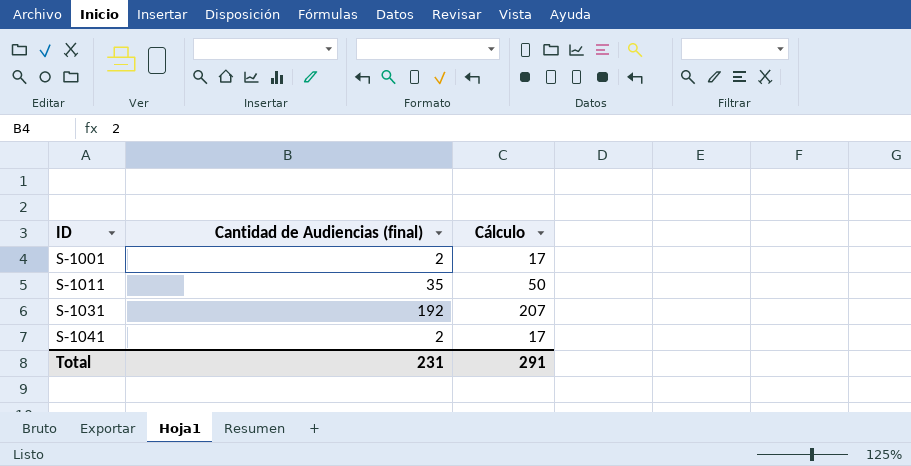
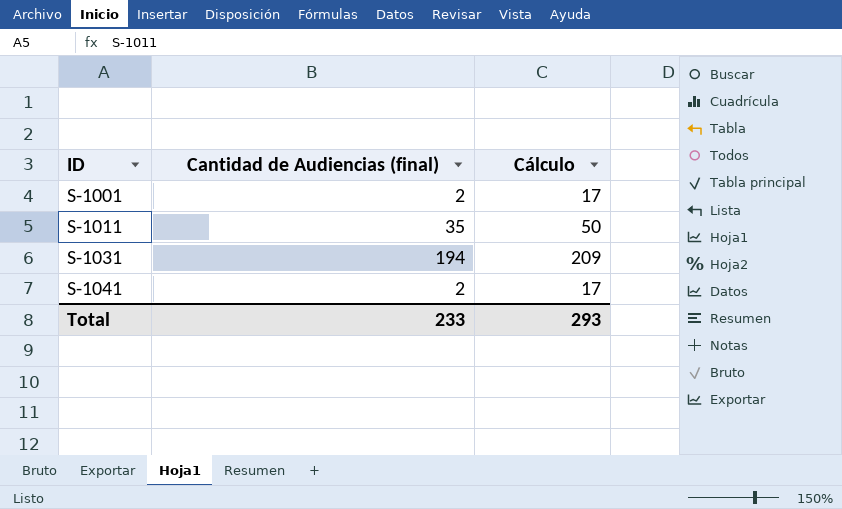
S-1031 | Cantidad de Audiencias (final): 192 -> 194
S-1031 | Cálculo: 207 -> 209
Total | Cantidad de Audiencias (final): 231 -> 233
Total | Cálculo: 291 -> 293

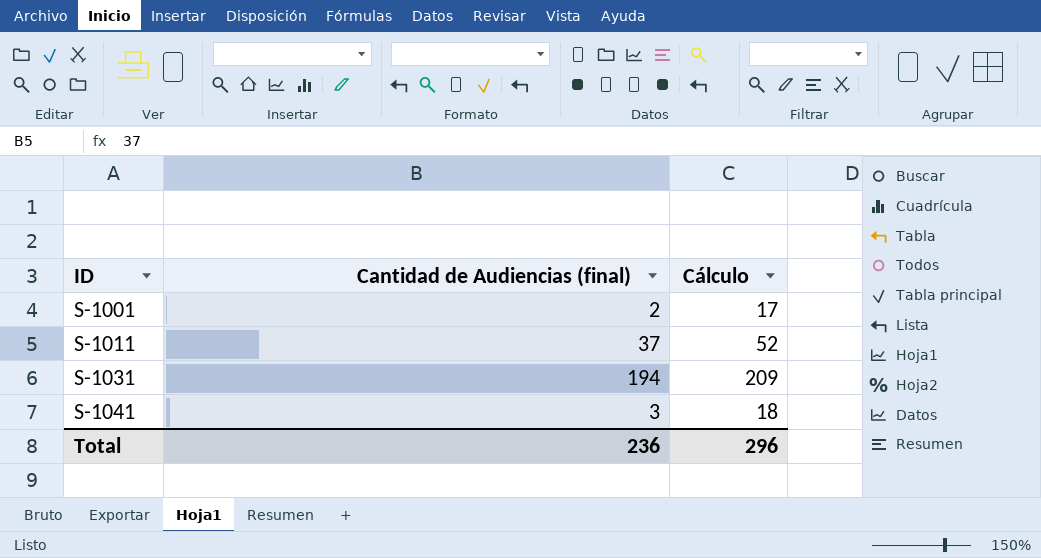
S-1011 | Cantidad de Audiencias (final): 35 -> 37
S-1011 | Cálculo: 50 -> 52
S-1041 | Cantidad de Audiencias (final): 2 -> 3
S-1041 | Cálculo: 17 -> 18
Total | Cantidad de Audiencias (final): 233 -> 236
Total | Cálculo: 293 -> 296

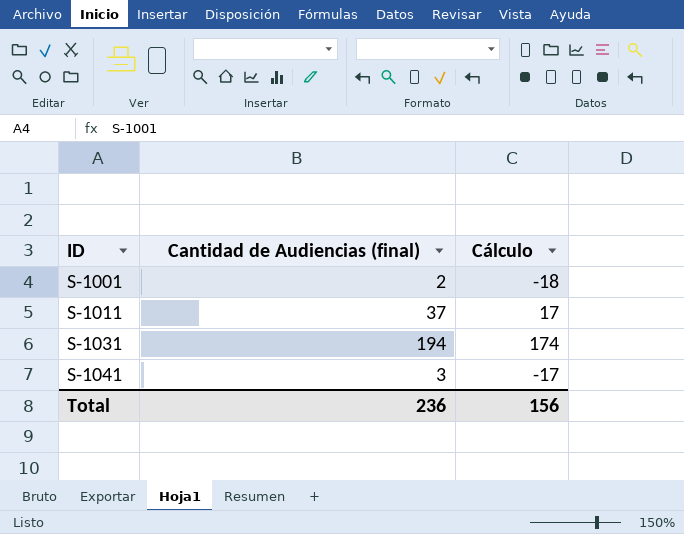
column Cálculo | formula: [Cantidad de Audiencias (final)] + 15 -> [Cantidad de Audiencias (final)] - 20
Total | Cálculo: 296 -> 156

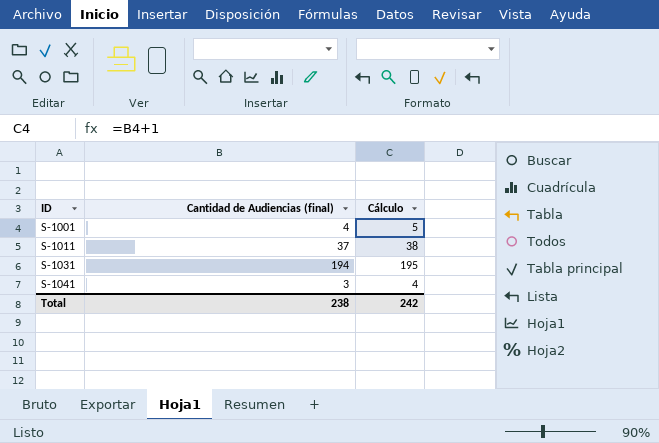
column Cálculo | formula: [Cantidad de Audiencias (final)] - 20 -> [Cantidad de Audiencias (final)] + 1
S-1001 | Cantidad de Audiencias (final): 2 -> 4
Total | Cantidad de Audiencias (final): 236 -> 238
Total | Cálculo: 156 -> 242

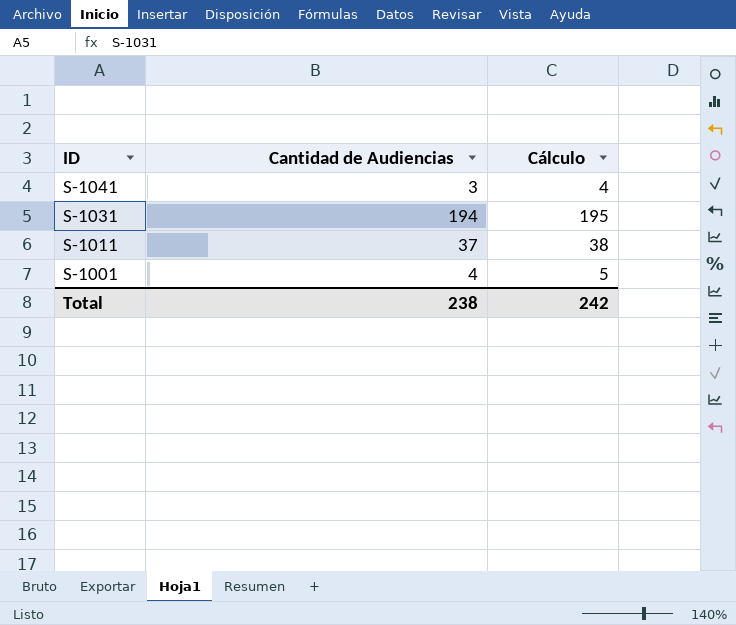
row order: ID ascending -> ID descending
column name: Cantidad de Audiencias (final) -> Cantidad de Audiencias

